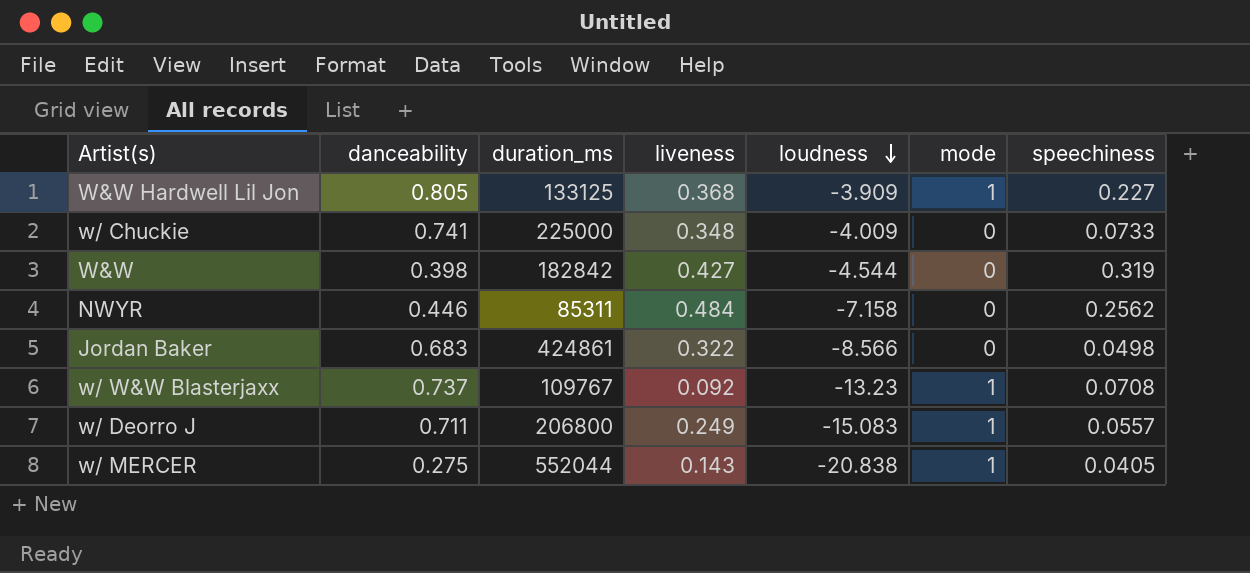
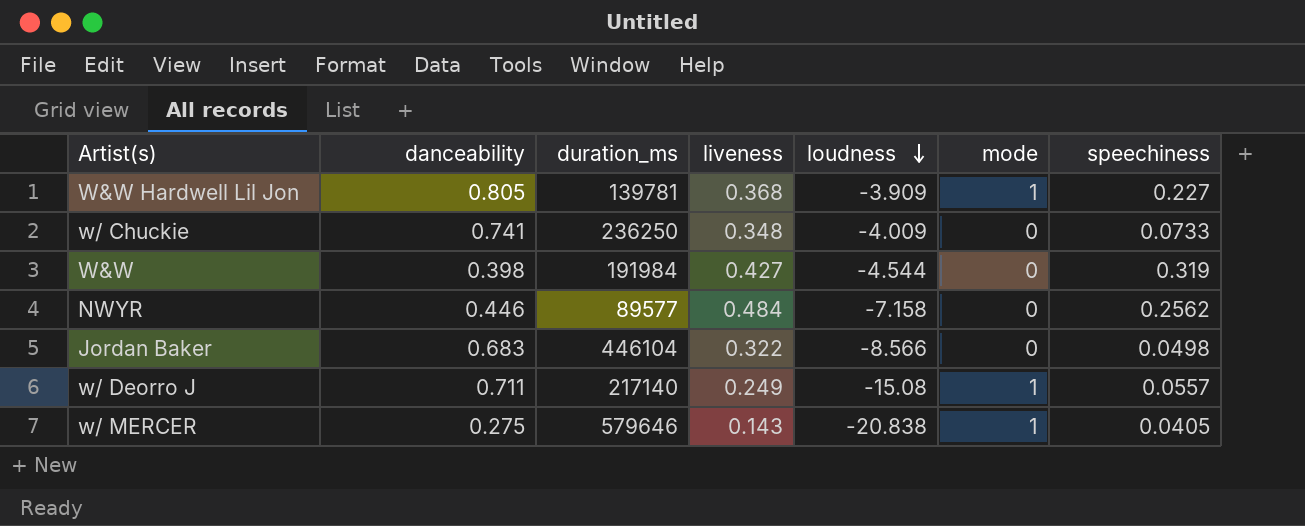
row w/ W&W Blasterjaxx: 0.737 | 109767 | 0.092 | -13.23 | 1 | 0.0708 -> none
W&W Hardwell Lil Jon | duration_ms: 133125 -> 139781
w/ Chuckie | duration_ms: 225000 -> 236250
W&W | duration_ms: 182842 -> 191984
NWYR | duration_ms: 85311 -> 89577
Jordan Baker | duration_ms: 424861 -> 446104
w/ Deorro J | duration_ms: 206800 -> 217140
w/ Deorro J | loudness: -15.083 -> -15.08
w/ MERCER | duration_ms: 552044 -> 579646

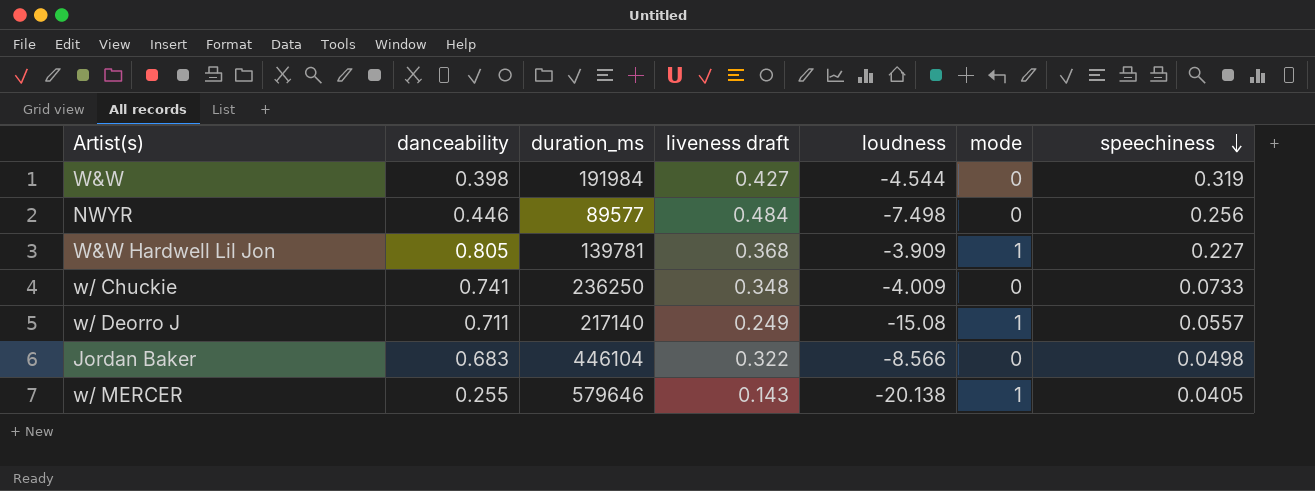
row order: loudness descending -> speechiness descending
column name: liveness -> liveness draft
NWYR | loudness: -7.158 -> -7.498
NWYR | speechiness: 0.2562 -> 0.256
w/ MERCER | danceability: 0.275 -> 0.255
w/ MERCER | loudness: -20.838 -> -20.138

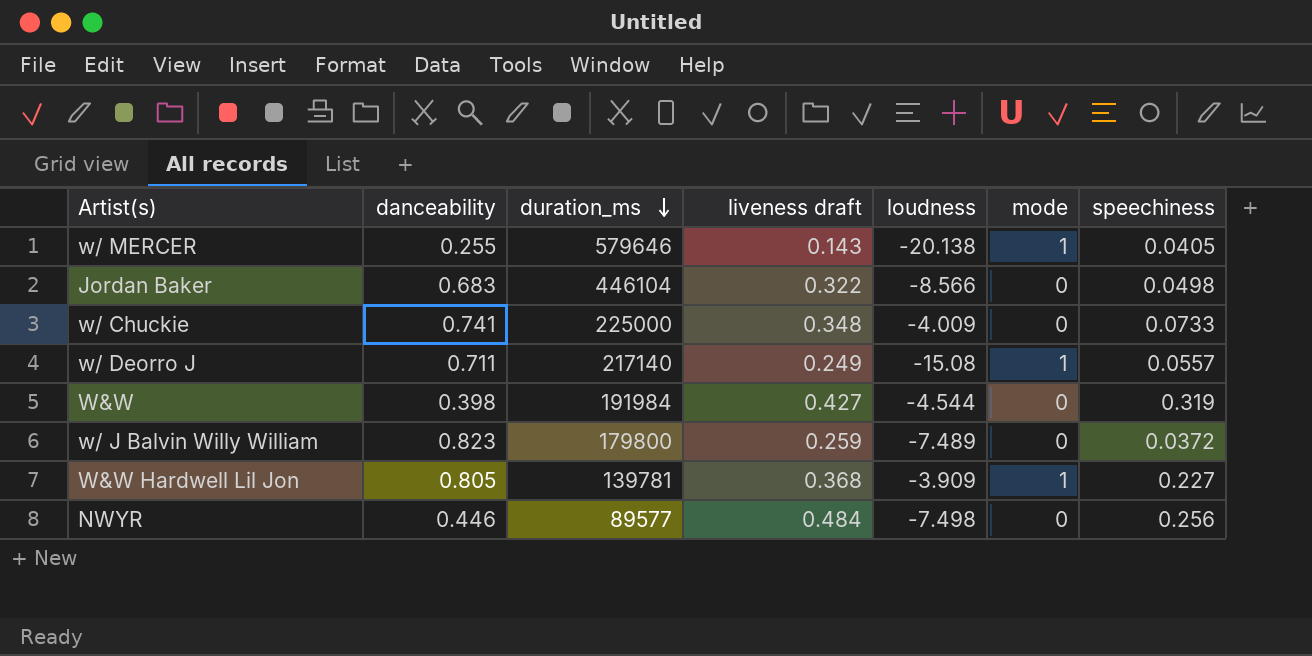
row order: speechiness descending -> duration_ms descending
w/ Chuckie | duration_ms: 236250 -> 225000
row w/ J Balvin Willy William: none -> 0.823 | 179800 | 0.259 | -7.489 | 0 | 0.0372

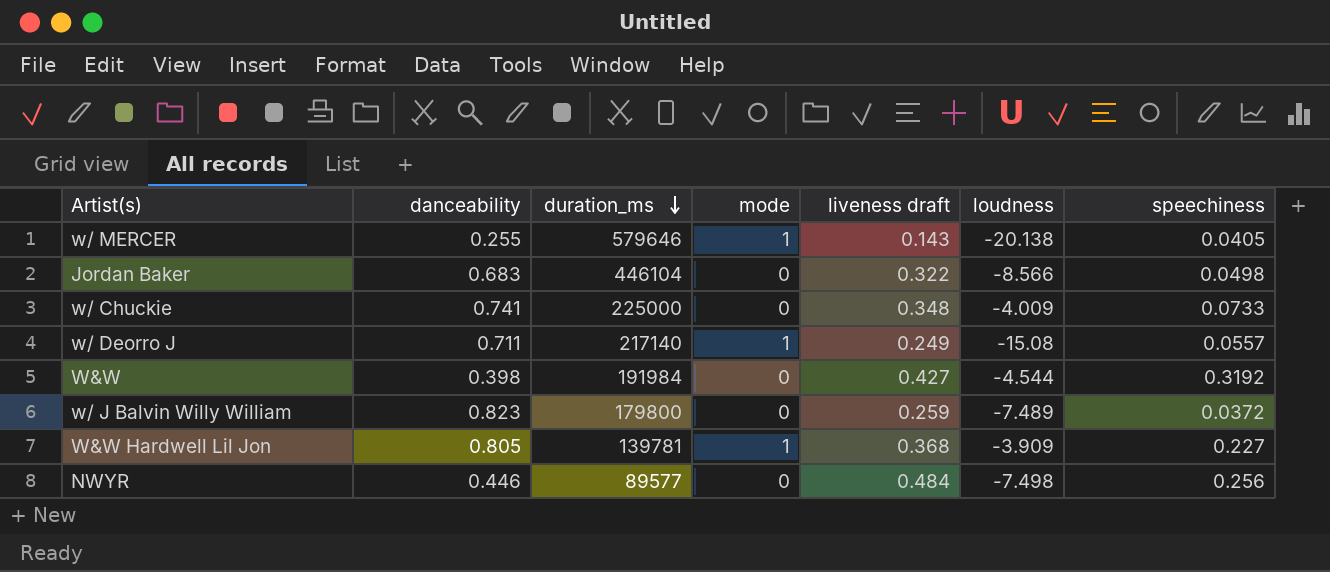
column mode | position: 6 -> 4
W&W | speechiness: 0.319 -> 0.3192

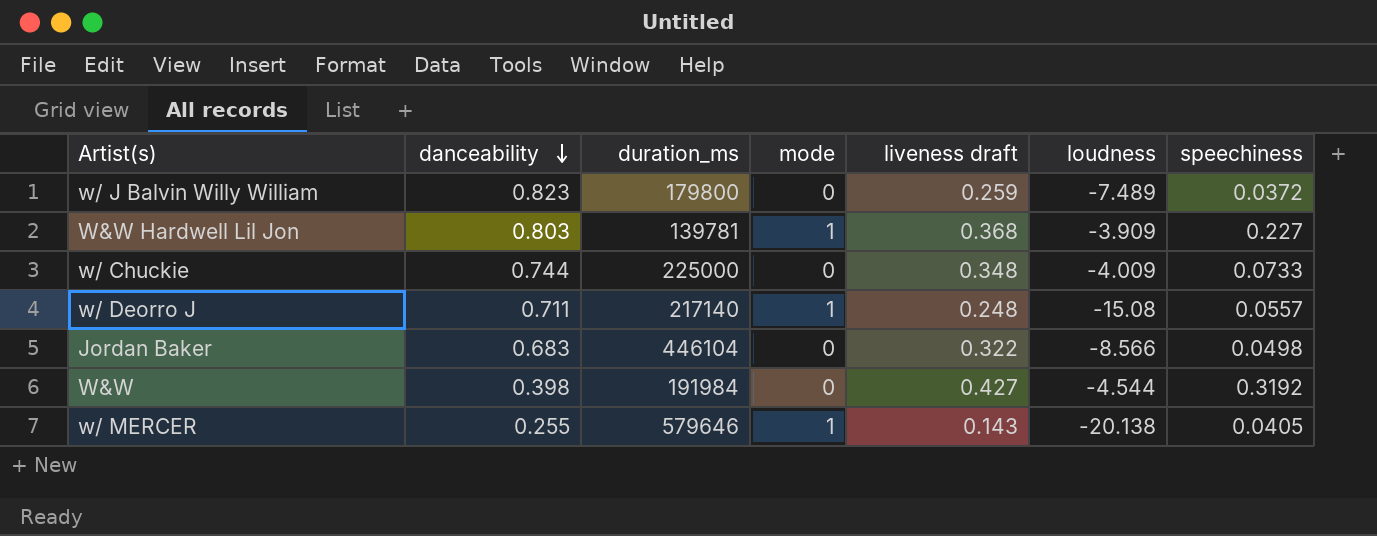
row order: duration_ms descending -> danceability descending
row NWYR: 0.446 | 89577 | 0 | 0.484 | -7.498 | 0.256 -> none
W&W Hardwell Lil Jon | danceability: 0.805 -> 0.803
w/ Chuckie | danceability: 0.741 -> 0.744
w/ Deorro J | liveness draft: 0.249 -> 0.248

